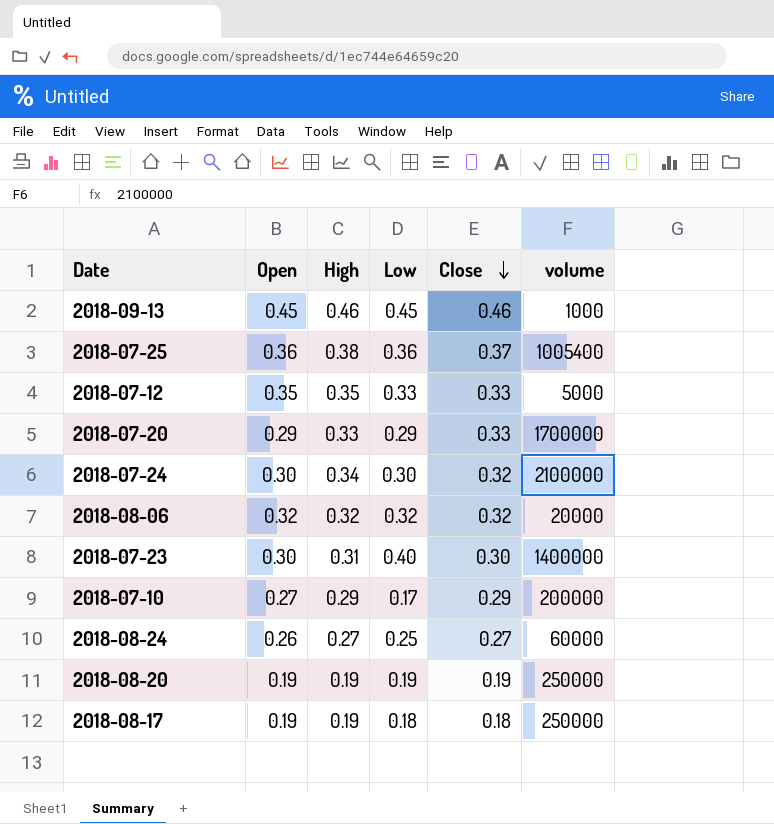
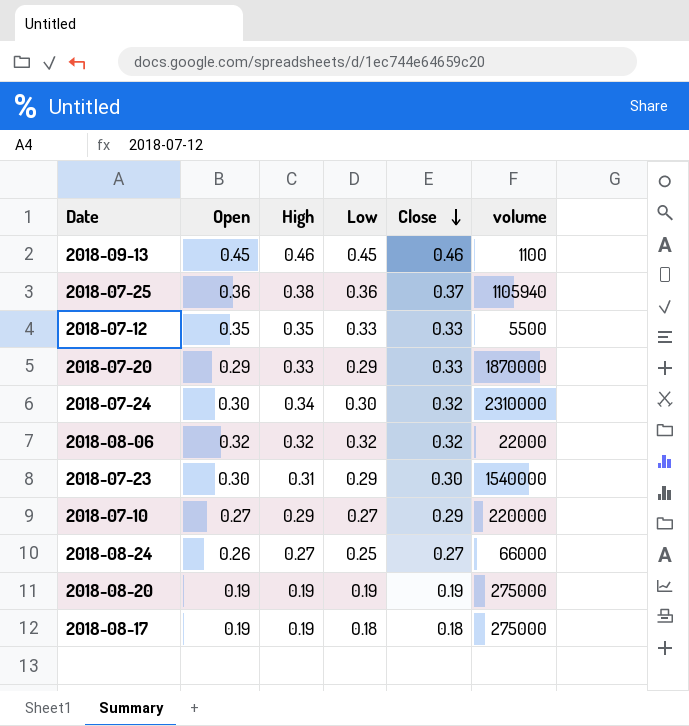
2018-09-13 | volume: 1000 -> 1100
2018-07-25 | volume: 1005400 -> 1105940
2018-07-12 | volume: 5000 -> 5500
2018-07-20 | volume: 1700000 -> 1870000
2018-07-24 | volume: 2100000 -> 2310000
2018-08-06 | volume: 20000 -> 22000
2018-07-23 | Low: 0.40 -> 0.29
2018-07-23 | volume: 1400000 -> 1540000
2018-07-10 | Low: 0.17 -> 0.27
2018-07-10 | volume: 200000 -> 220000
2018-08-24 | volume: 60000 -> 66000
2018-08-20 | volume: 250000 -> 275000
2018-08-17 | volume: 250000 -> 275000

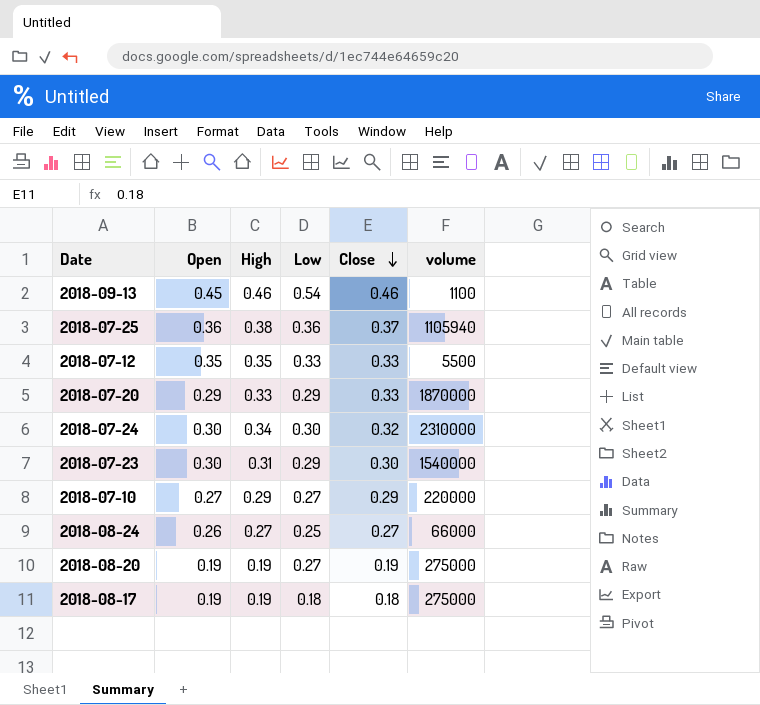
row 2018-08-06: 0.32 | 0.32 | 0.32 | 0.32 | 22000 -> none
2018-09-13 | Low: 0.45 -> 0.54
2018-08-20 | Low: 0.19 -> 0.27

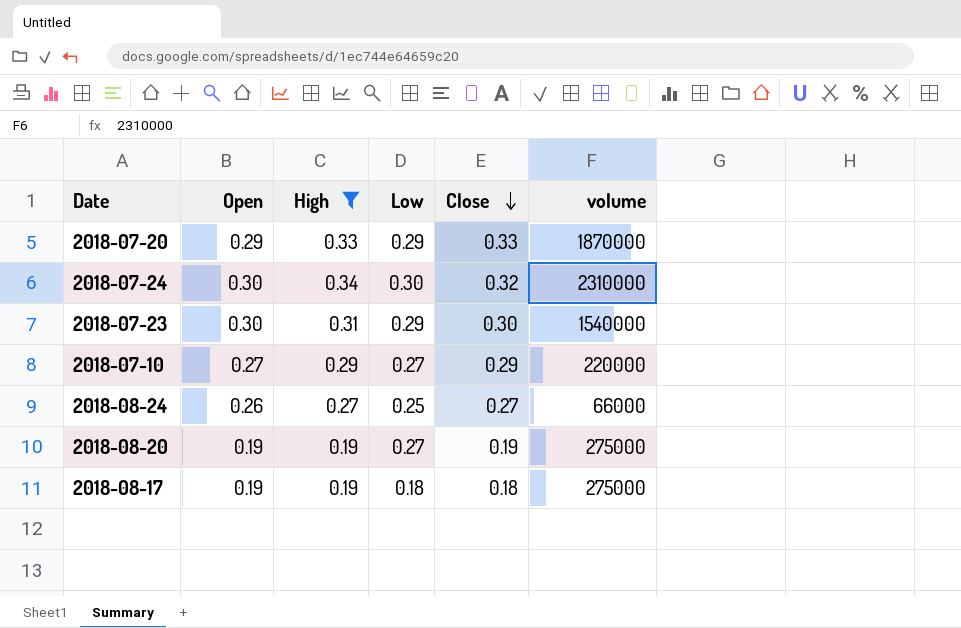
filter: none -> High <= 0.34

